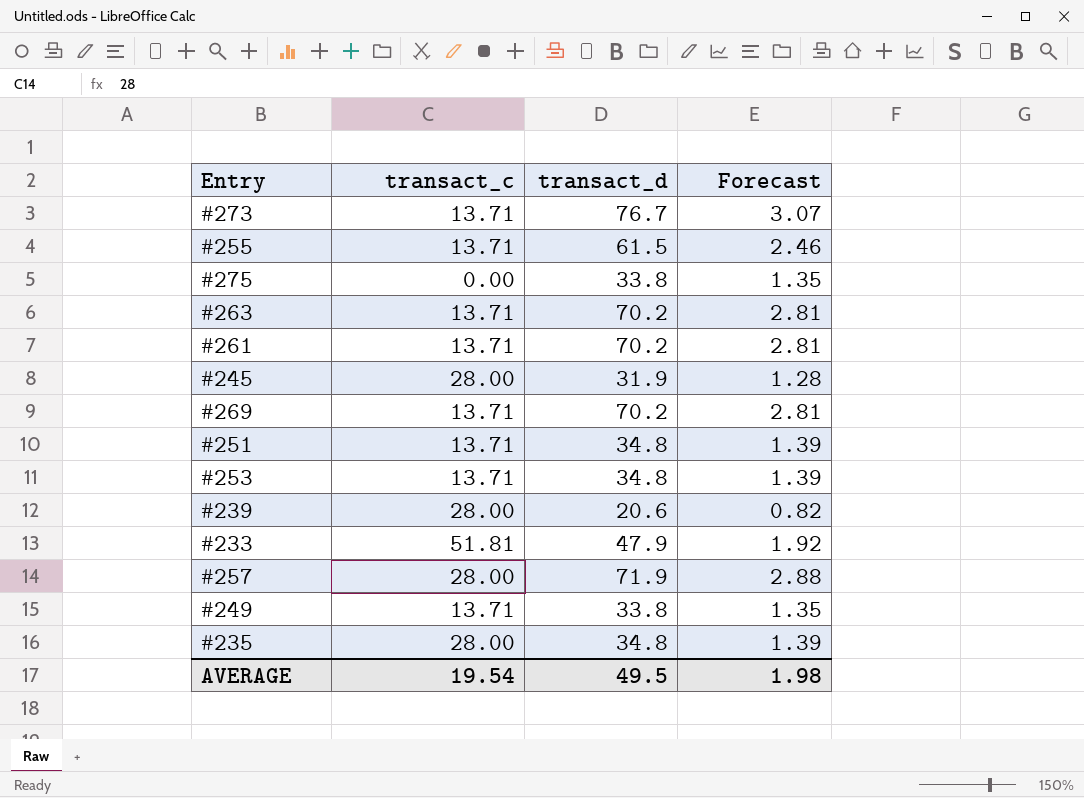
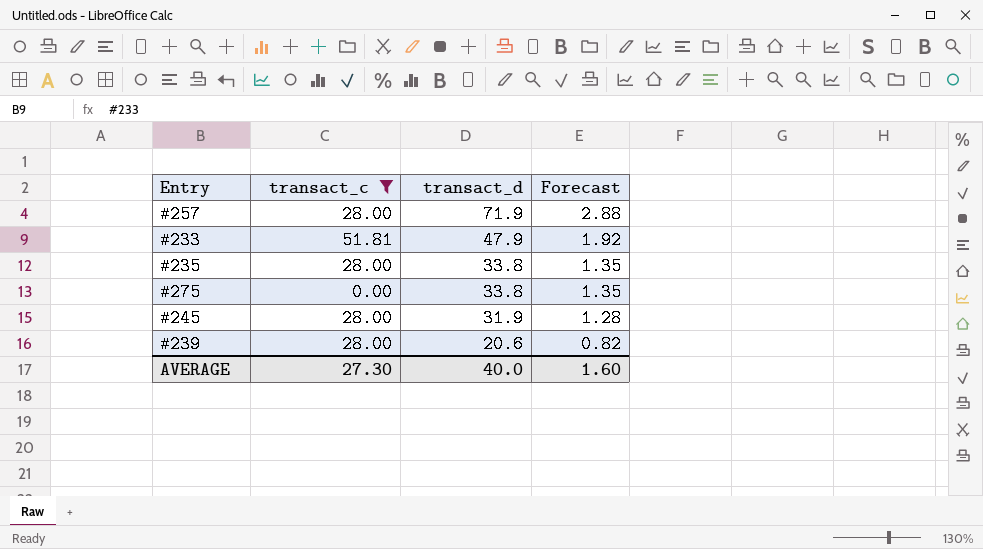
filter: none -> transact_c != 13.71
row order: none -> transact_d descending
#235 | transact_d: 34.8 -> 33.8
#235 | Forecast: 1.39 -> 1.35
AVERAGE | transact_c: 19.54 -> 27.30
AVERAGE | transact_d: 49.5 -> 40.0
AVERAGE | Forecast: 1.98 -> 1.60

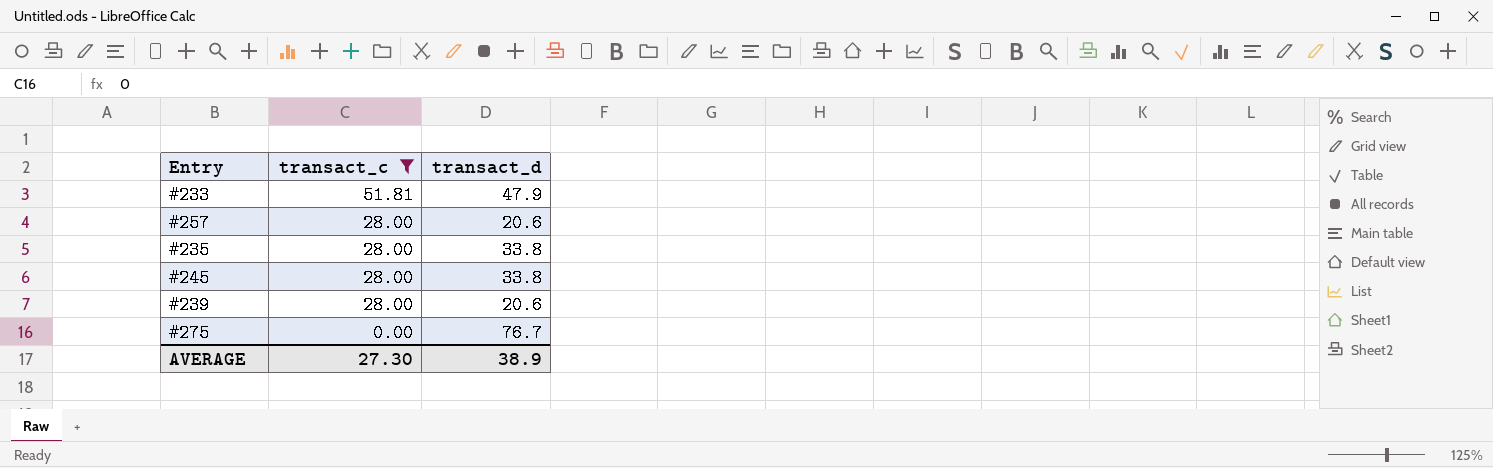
row order: transact_d descending -> transact_c descending
column Forecast | formula: [transact_d] * 0.04 -> none
#257 | transact_d: 71.9 -> 20.6
#245 | transact_d: 31.9 -> 33.8
#275 | transact_d: 33.8 -> 76.7
AVERAGE | transact_d: 40.0 -> 38.9

